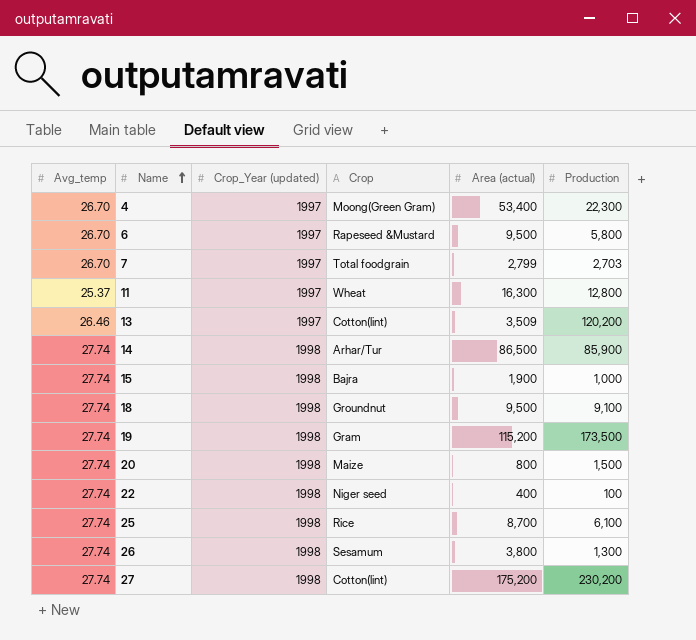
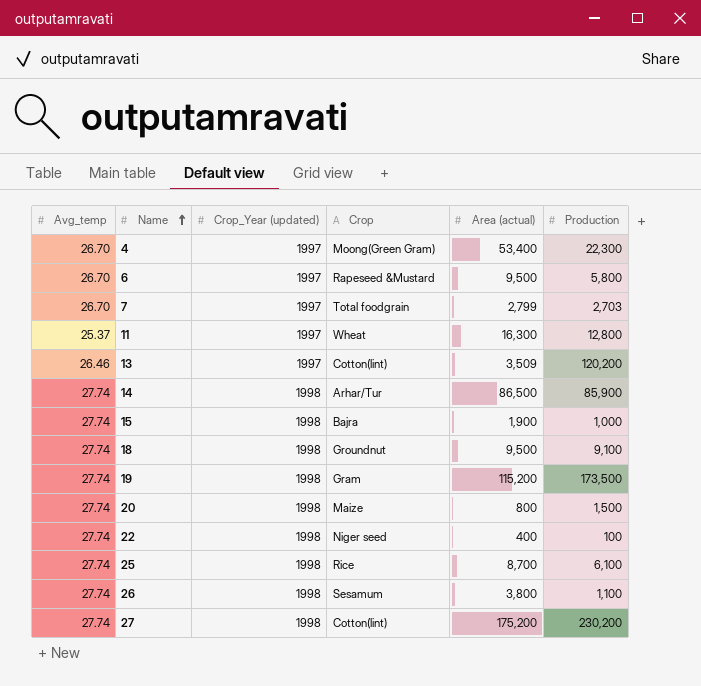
26 | Production: 1,300 -> 1,100

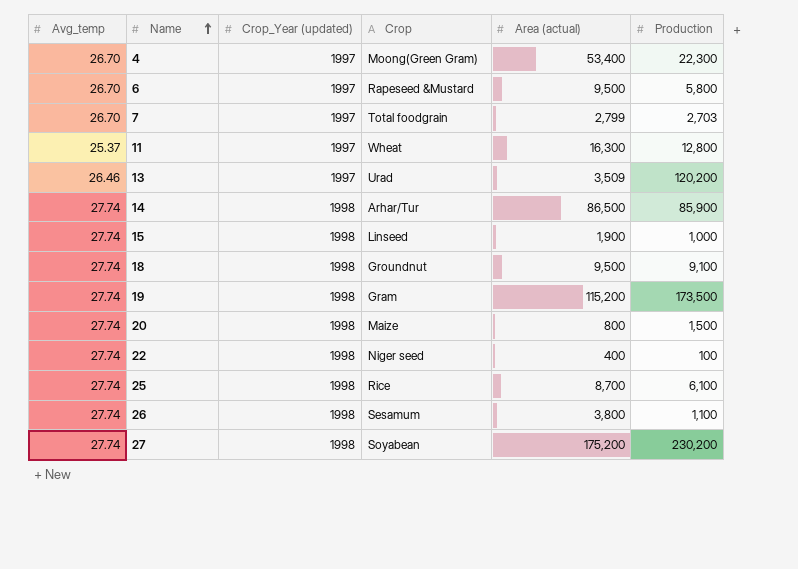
13 | Crop: Cotton(lint) -> Urad
15 | Crop: Bajra -> Linseed
27 | Crop: Cotton(lint) -> Soyabean

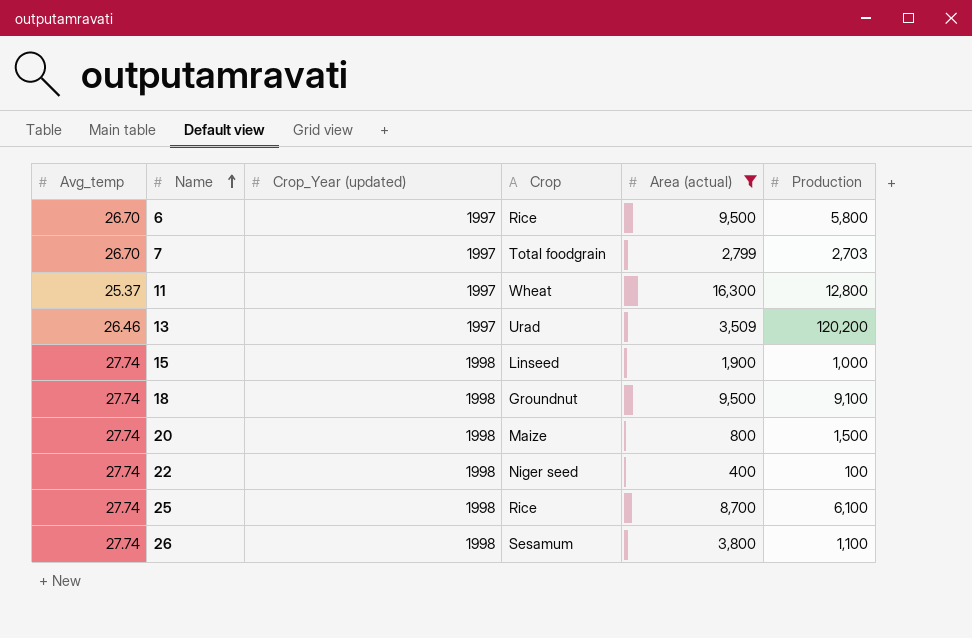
filter: none -> Area (actual) <= 16,300
6 | Crop: Rapeseed &Mustard -> Rice

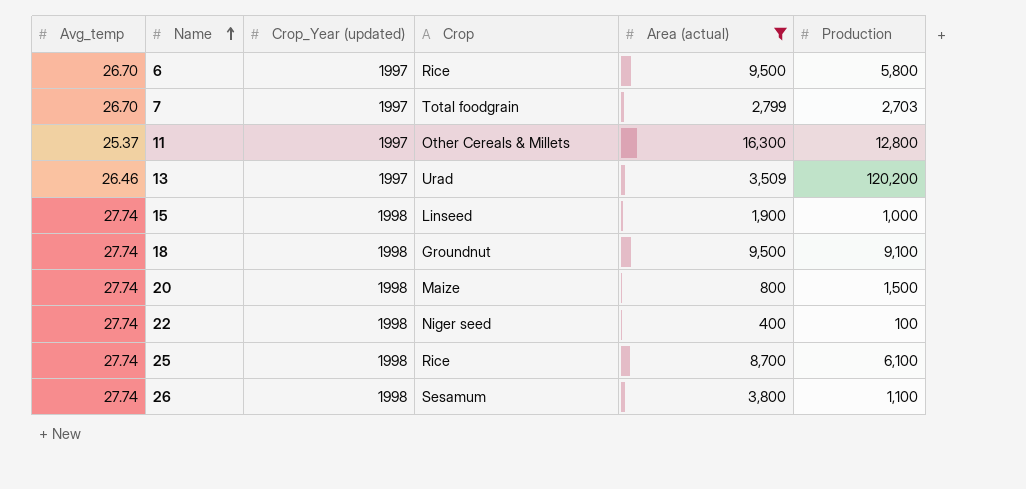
11 | Crop: Wheat -> Other Cereals & Millets

